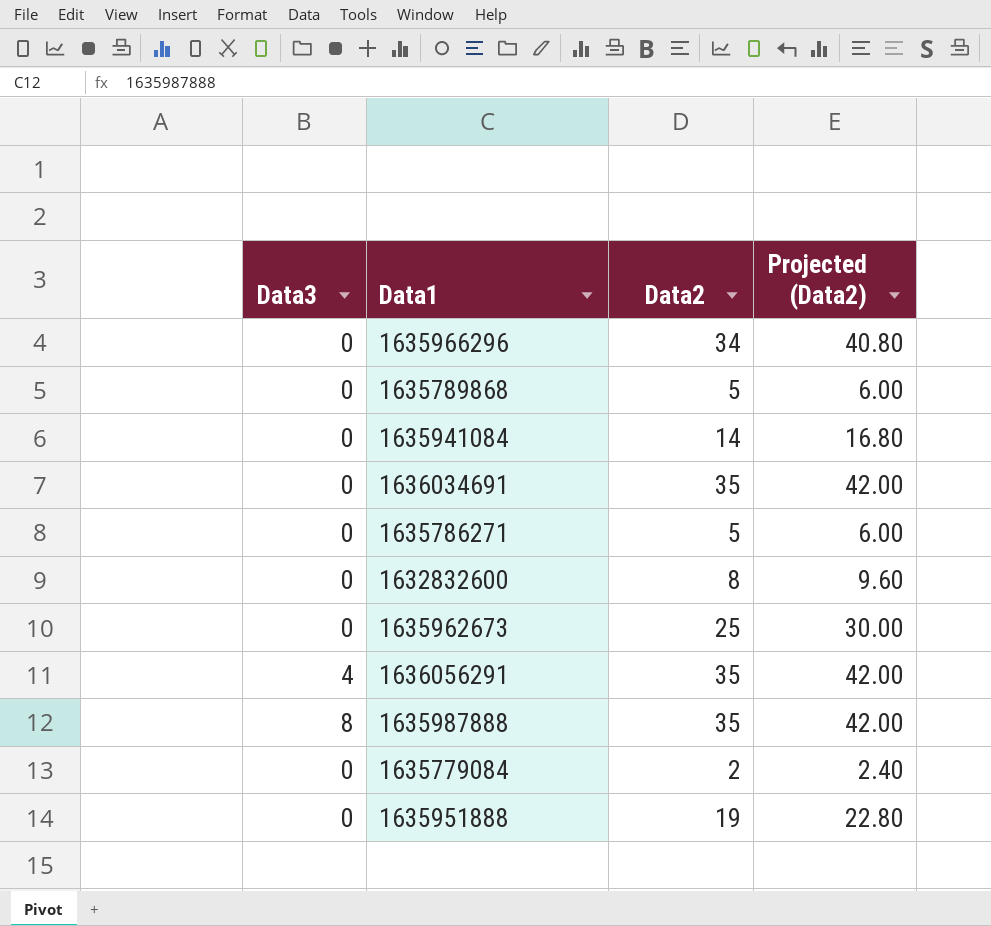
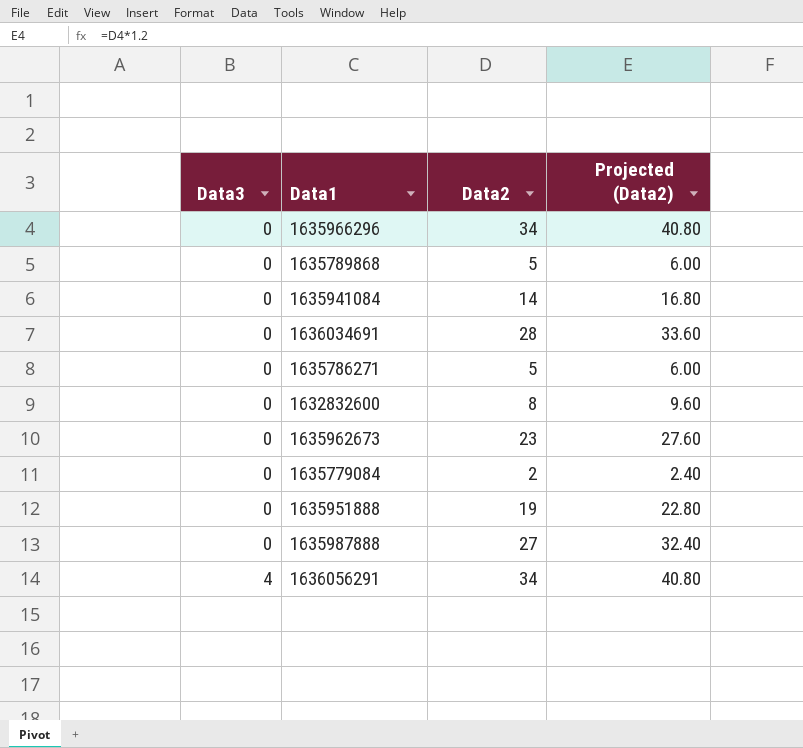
row order: none -> Data3 ascending
1636034691 | Data2: 35 -> 28
1636034691 | Projected (Data2): 42.00 -> 33.60
1635962673 | Data2: 25 -> 23
1635962673 | Projected (Data2): 30.00 -> 27.60
1635987888 | Data3: 8 -> 0
1635987888 | Data2: 35 -> 27
1635987888 | Projected (Data2): 42.00 -> 32.40
1636056291 | Data2: 35 -> 34
1636056291 | Projected (Data2): 42.00 -> 40.80

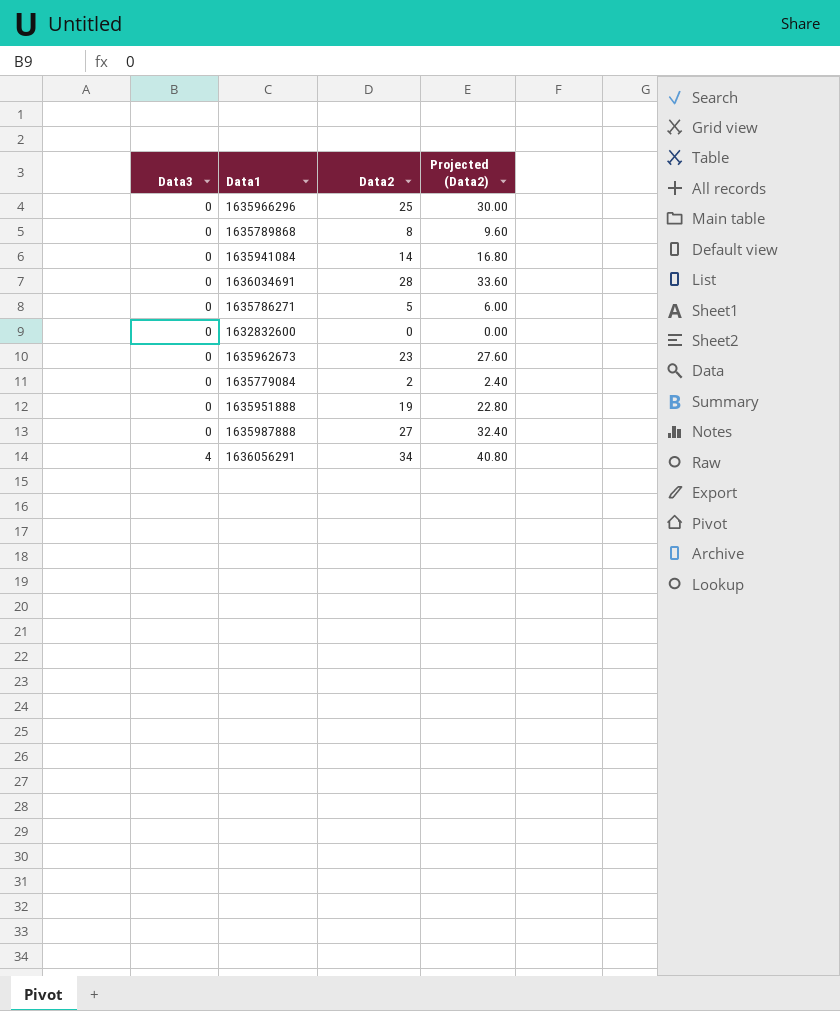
1635966296 | Data2: 34 -> 25
1635966296 | Projected (Data2): 40.80 -> 30.00
1635789868 | Data2: 5 -> 8
1635789868 | Projected (Data2): 6.00 -> 9.60
1632832600 | Data2: 8 -> 0
1632832600 | Projected (Data2): 9.60 -> 0.00

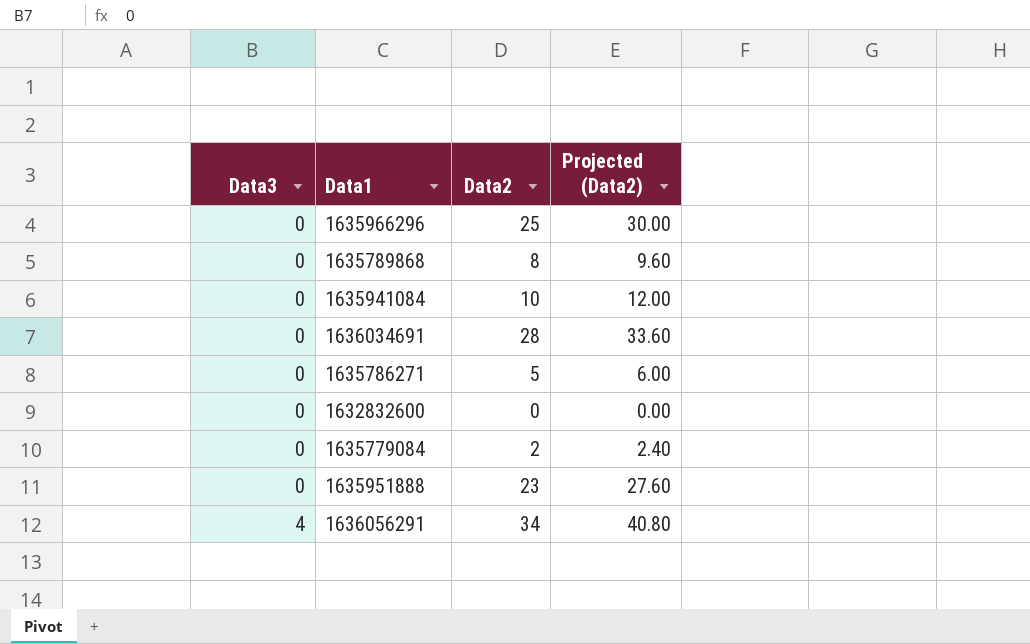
row 1635962673: 0 | 23 | 27.60 -> none
row 1635987888: 0 | 27 | 32.40 -> none
1635941084 | Data2: 14 -> 10
1635941084 | Projected (Data2): 16.80 -> 12.00
1635951888 | Data2: 19 -> 23
1635951888 | Projected (Data2): 22.80 -> 27.60

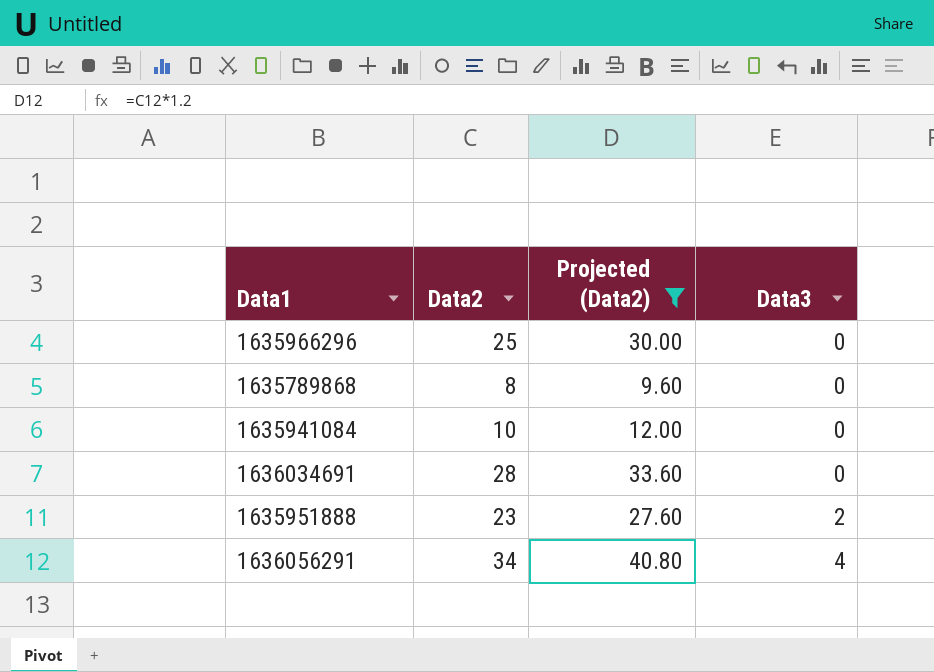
filter: none -> Projected (Data2) >= 9.60
column Data3 | position: 1 -> 4
1635951888 | Data3: 0 -> 2

